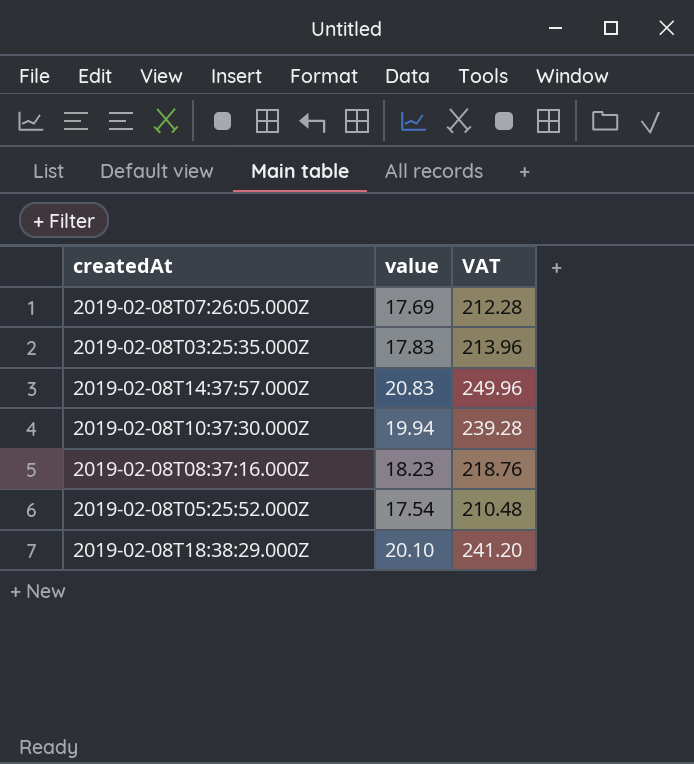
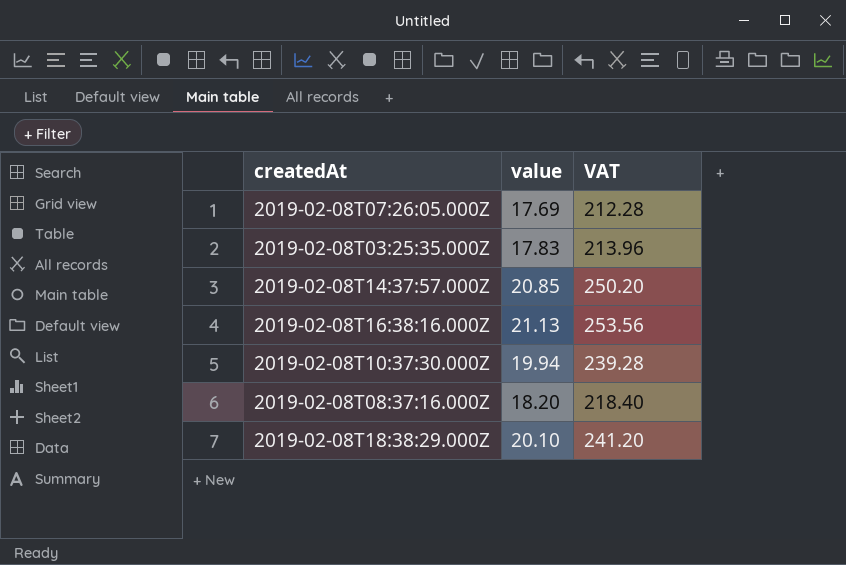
row 2019-02-08T05:25:52.000Z: 17.54 | 210.48 -> none
2019-02-08T14:37:57.000Z | value: 20.83 -> 20.85
2019-02-08T14:37:57.000Z | VAT: 249.96 -> 250.20
row 2019-02-08T16:38:16.000Z: none -> 21.13 | 253.56
2019-02-08T08:37:16.000Z | value: 18.23 -> 18.20
2019-02-08T08:37:16.000Z | VAT: 218.76 -> 218.40

